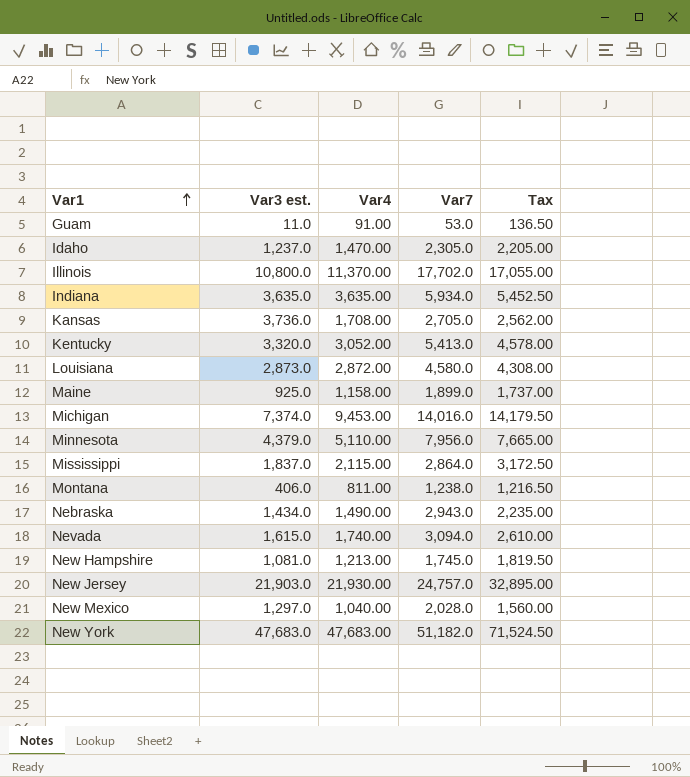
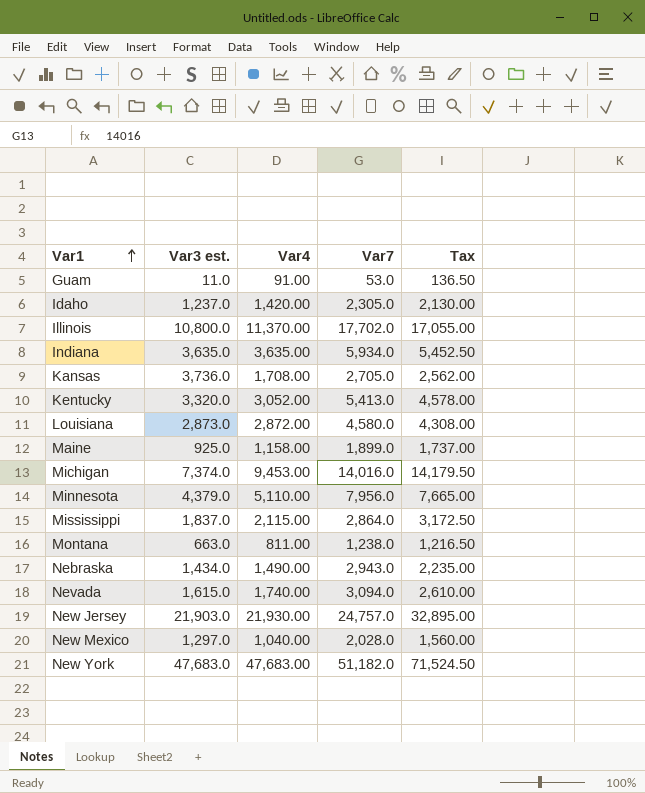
row New Hampshire: 1,081.0 | 1,213.00 | 1,745.0 | 1,819.50 -> none
Idaho | Var4: 1,470.00 -> 1,420.00
Idaho | Tax: 2,205.00 -> 2,130.00
Montana | Var3 est.: 406.0 -> 663.0

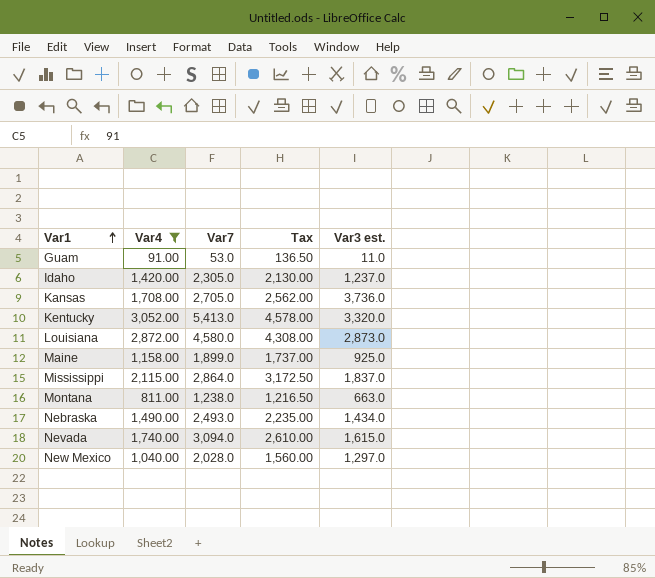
filter: none -> Var4 <= 3,052.00
column Var3 est. | position: 2 -> 5
Nebraska | Var7: 2,943.0 -> 2,493.0

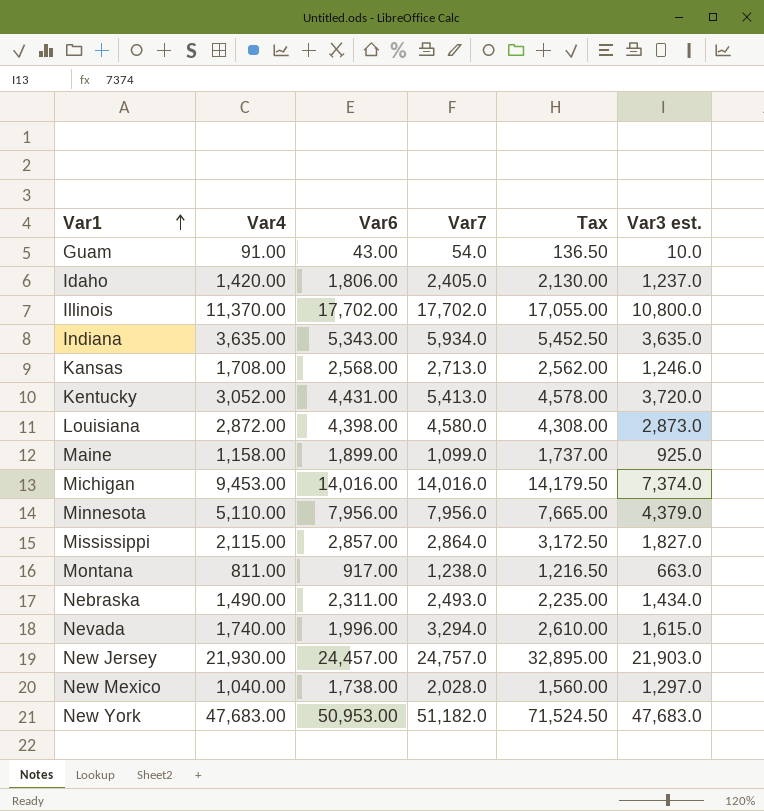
filter: Var4 <= 3,052.00 -> none
column Var6 | position: none -> 3
Guam | Var7: 53.0 -> 54.0
Guam | Var3 est.: 11.0 -> 10.0
Idaho | Var7: 2,305.0 -> 2,405.0
Kansas | Var7: 2,705.0 -> 2,713.0
Kansas | Var3 est.: 3,736.0 -> 1,246.0
Kentucky | Var3 est.: 3,320.0 -> 3,720.0
Maine | Var7: 1,899.0 -> 1,099.0
Mississippi | Var3 est.: 1,837.0 -> 1,827.0
Nevada | Var7: 3,094.0 -> 3,294.0

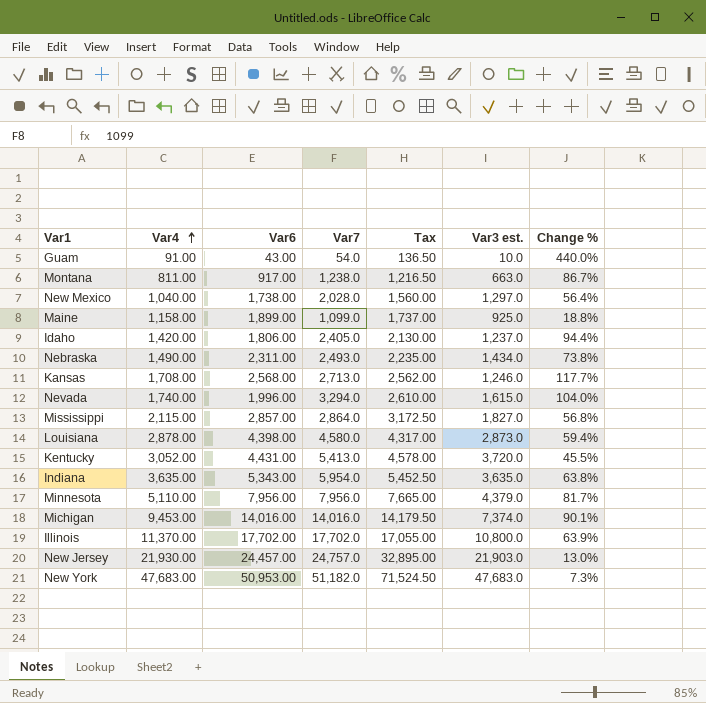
row order: Var1 ascending -> Var4 ascending
column Change % | formula: none -> ([Var7] - [Var3 est.]) / [Var3 est.]
Louisiana | Var4: 2,872.00 -> 2,878.00
Louisiana | Tax: 4,308.00 -> 4,317.00
Indiana | Var7: 5,934.0 -> 5,954.0

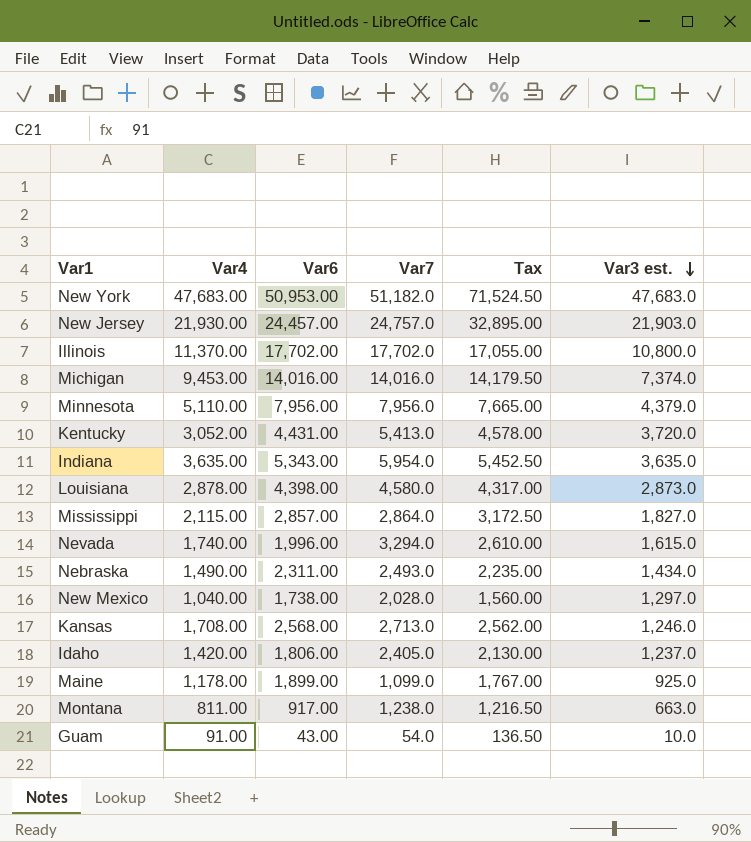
row order: Var4 ascending -> Var3 est. descending
column Change % | formula: ([Var7] - [Var3 est.]) / [Var3 est.] -> none
Maine | Var4: 1,158.00 -> 1,178.00
Maine | Tax: 1,737.00 -> 1,767.00

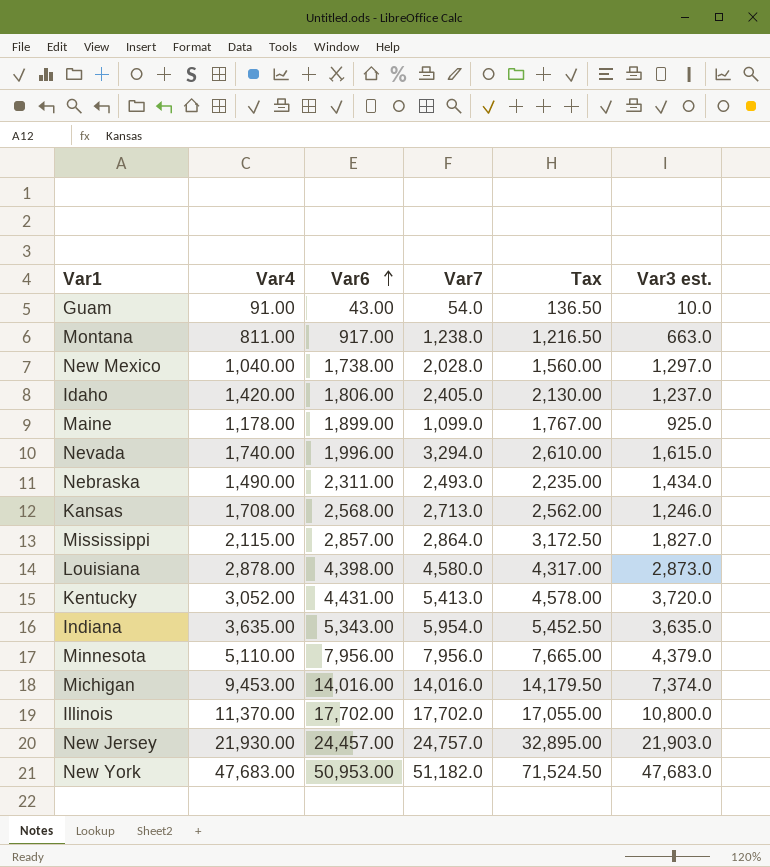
row order: Var3 est. descending -> Var6 ascending

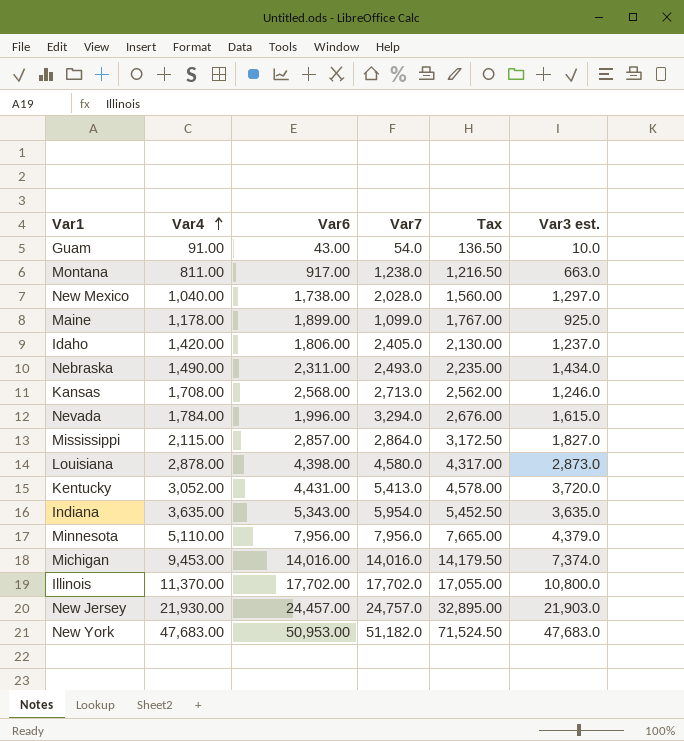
row order: Var6 ascending -> Var4 ascending
Nevada | Var4: 1,740.00 -> 1,784.00
Nevada | Tax: 2,610.00 -> 2,676.00

